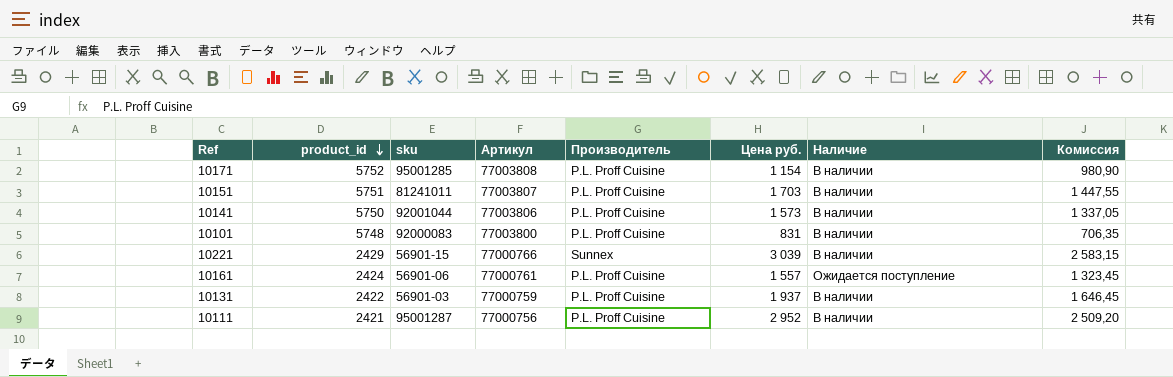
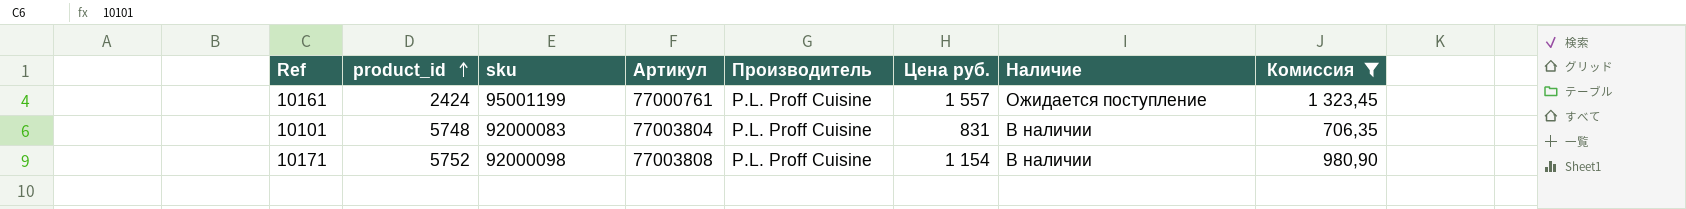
filter: none -> Комиссия <= 1 323,45
row order: product_id descending -> product_id ascending
10161 | sku: 56901-06 -> 95001199
10101 | Артикул: 77003800 -> 77003804
10171 | sku: 95001285 -> 92000098

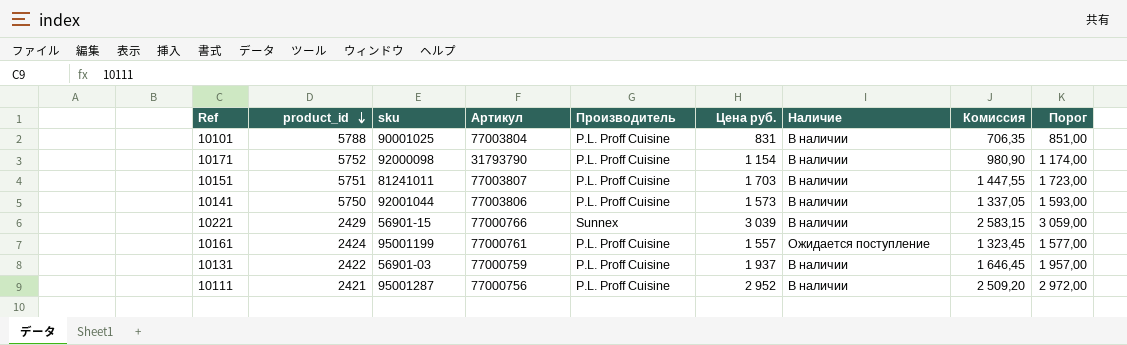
filter: Комиссия <= 1 323,45 -> none
row order: product_id ascending -> product_id descending
column Порог | formula: none -> [Цена руб.] + 20
10101 | product_id: 5748 -> 5788
10101 | sku: 92000083 -> 90001025
10171 | Артикул: 77003808 -> 31793790

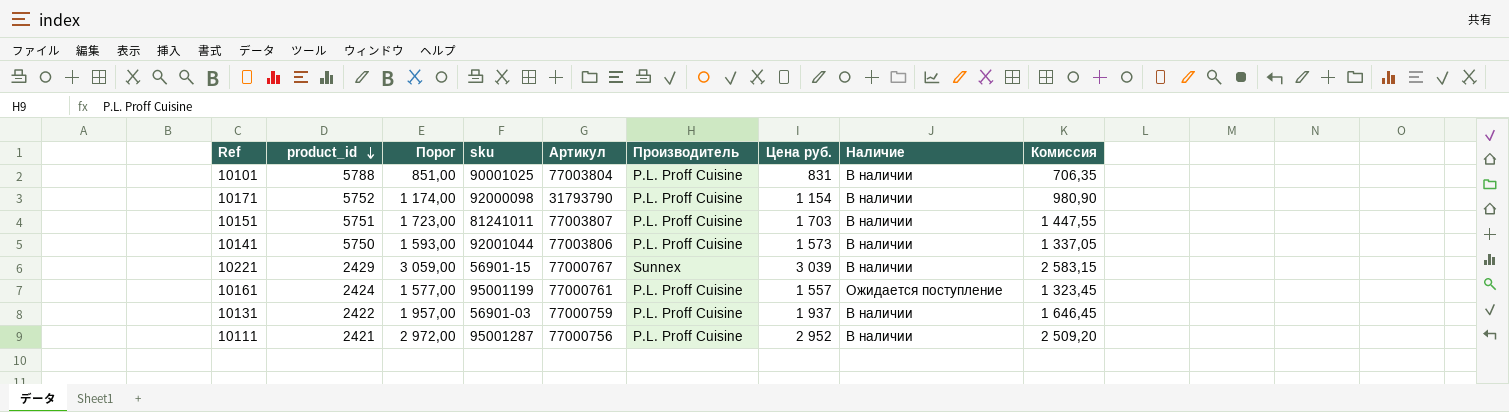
column Порог | position: 9 -> 3
10221 | Артикул: 77000766 -> 77000767

